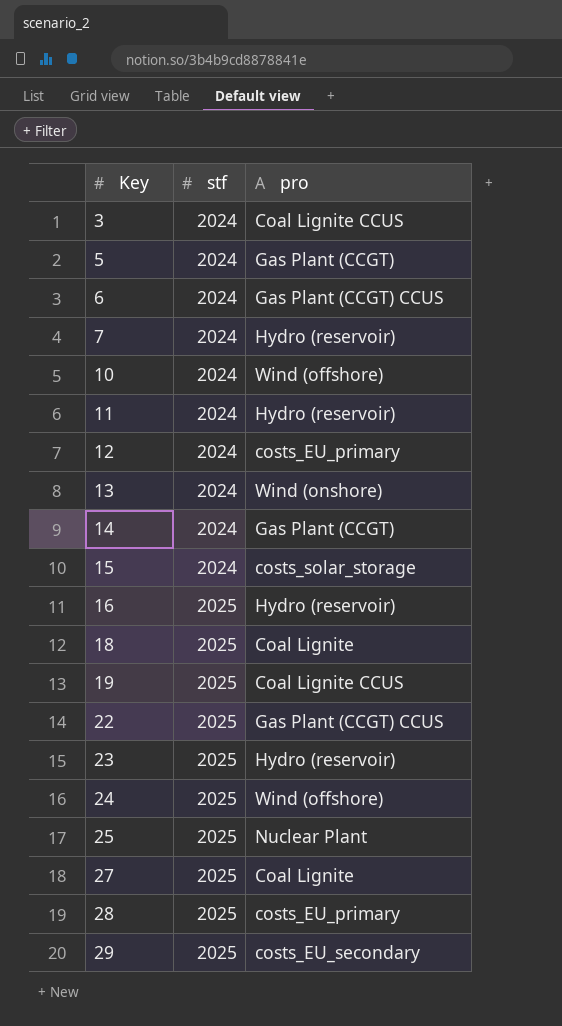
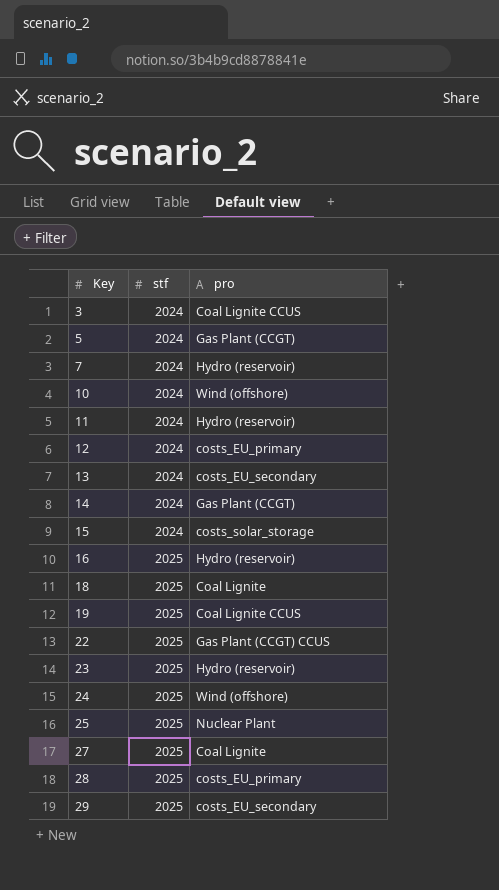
row 6: 2024 | Gas Plant (CCGT) CCUS -> none
13 | pro: Wind (onshore) -> costs_EU_secondary

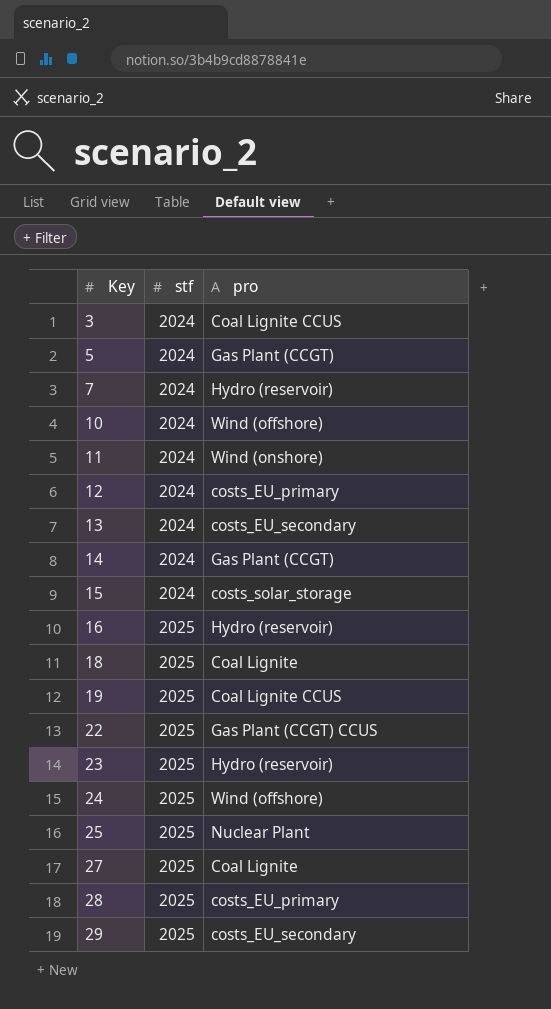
11 | pro: Hydro (reservoir) -> Wind (onshore)

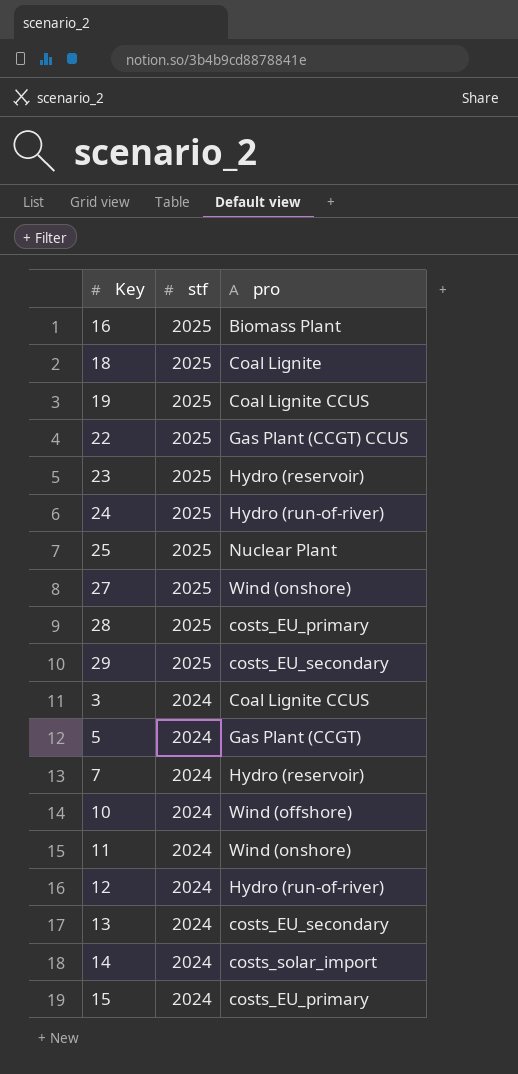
row order: Key ascending -> stf descending
16 | pro: Hydro (reservoir) -> Biomass Plant
24 | pro: Wind (offshore) -> Hydro (run-of-river)
27 | pro: Coal Lignite -> Wind (onshore)
12 | pro: costs_EU_primary -> Hydro (run-of-river)
14 | pro: Gas Plant (CCGT) -> costs_solar_import
15 | pro: costs_solar_storage -> costs_EU_primary

